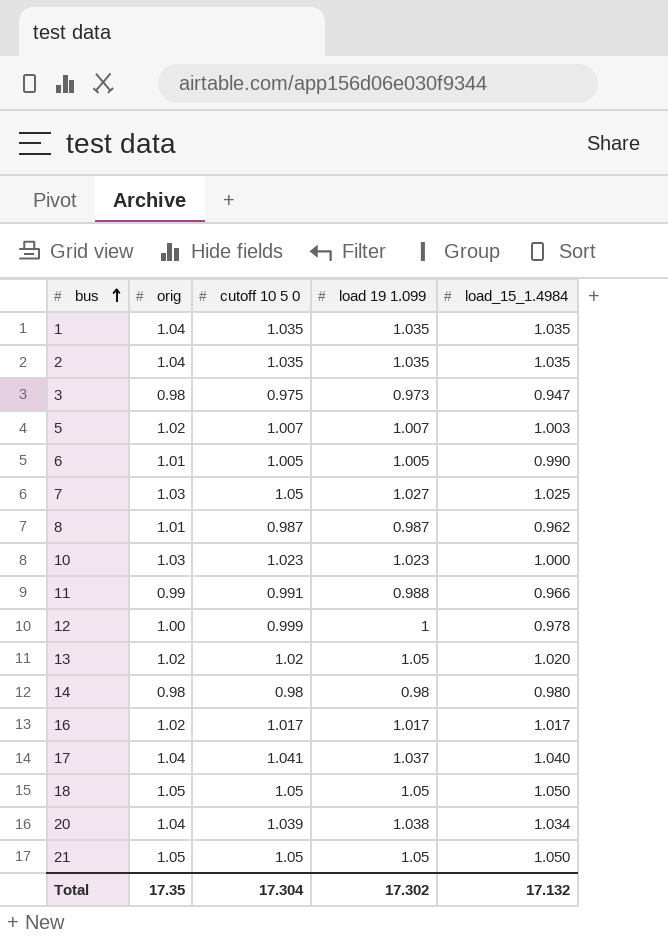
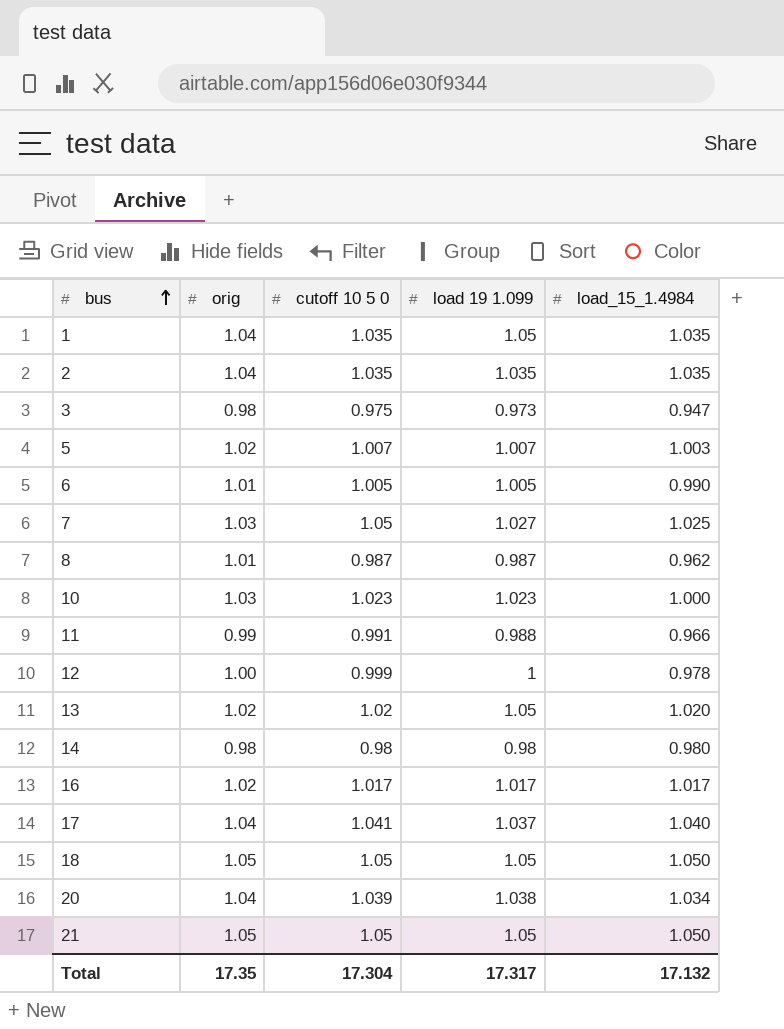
1 | load 19 1.099: 1.035 -> 1.05
Total | load 19 1.099: 17.302 -> 17.317

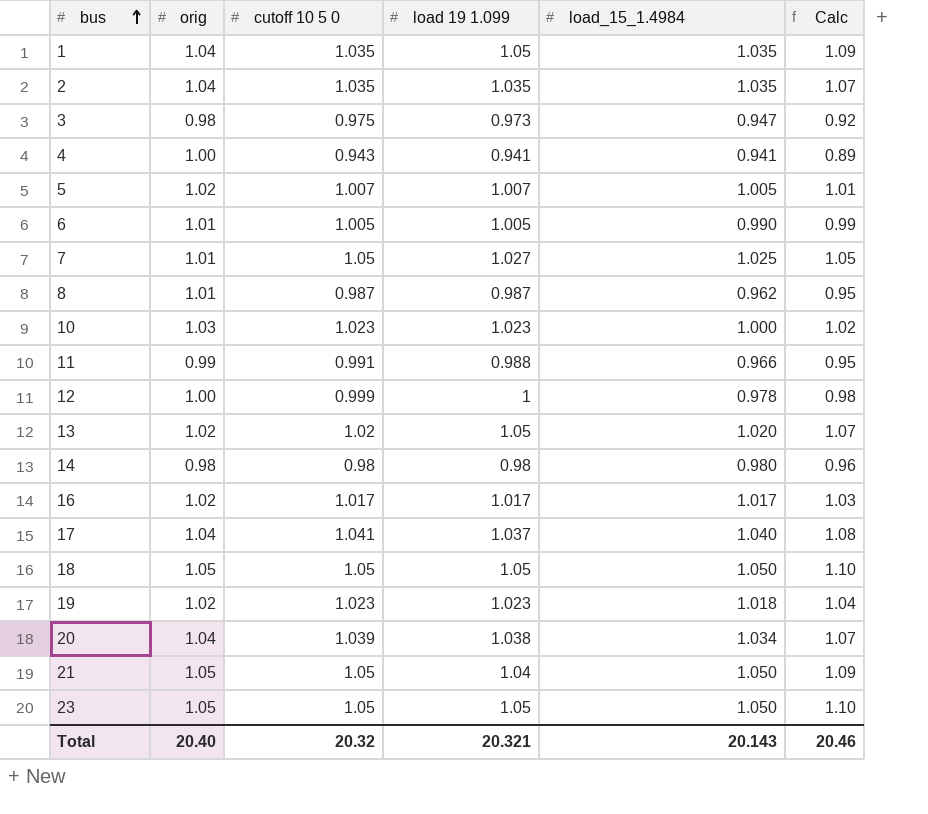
column Calc | formula: none -> [load 19 1.099] * [load_15_1.4984]
row 4: none -> 1.00 | 0.943 | 0.941 | 0.941 | 0.89
5 | load_15_1.4984: 1.003 -> 1.005
7 | orig: 1.03 -> 1.01
row 19: none -> 1.02 | 1.023 | 1.023 | 1.018 | 1.04
21 | load 19 1.099: 1.05 -> 1.04
row 23: none -> 1.05 | 1.05 | 1.05 | 1.050 | 1.10
Total | orig: 17.35 -> 20.40
Total | cutoff 10 5 0: 17.304 -> 20.32
Total | load 19 1.099: 17.317 -> 20.321
Total | load_15_1.4984: 17.132 -> 20.143

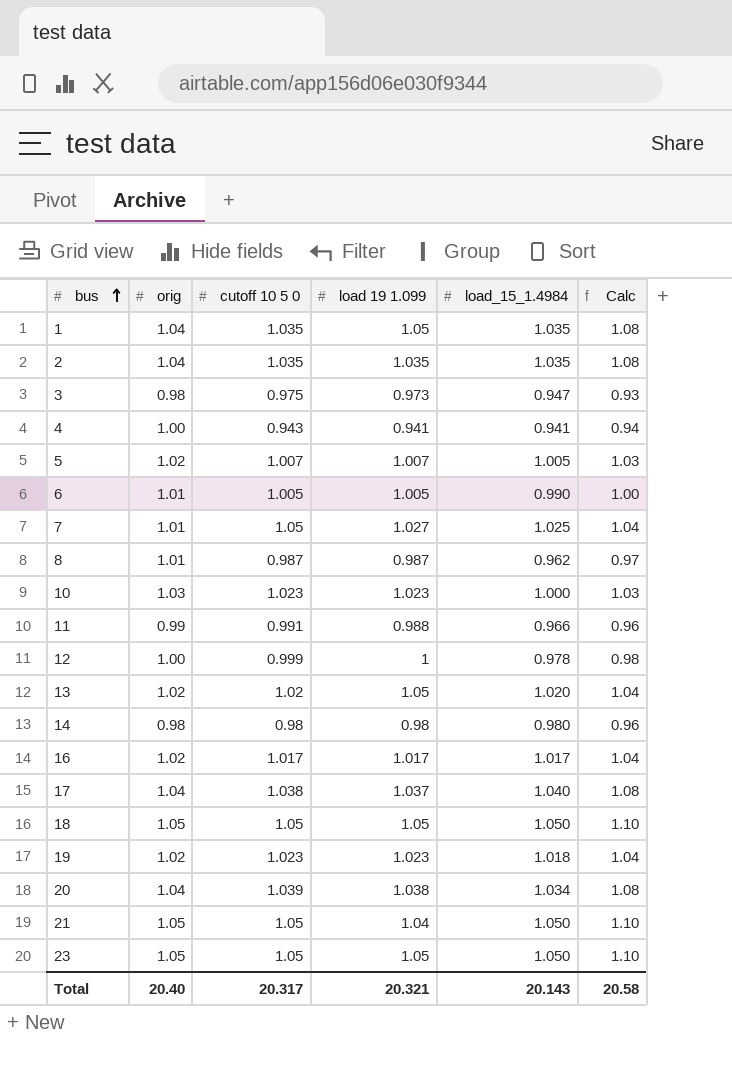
column Calc | formula: [load 19 1.099] * [load_15_1.4984] -> [orig] * [load_15_1.4984]
17 | cutoff 10 5 0: 1.041 -> 1.038
Total | cutoff 10 5 0: 20.32 -> 20.317
Total | Calc: 20.46 -> 20.58

